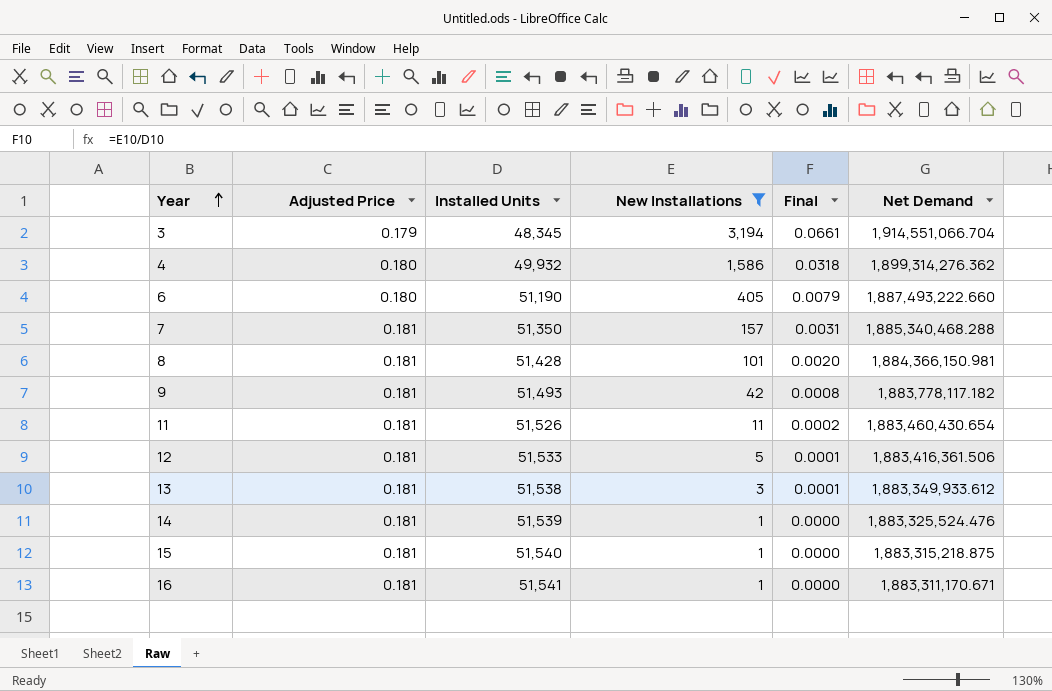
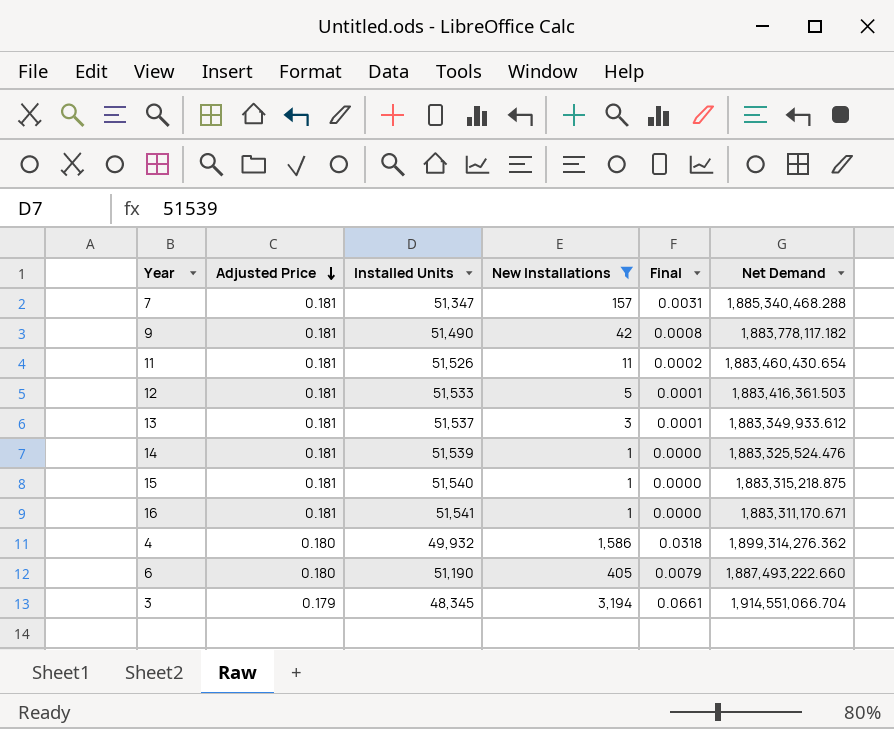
row order: Year ascending -> Adjusted Price descending
row 8: 0.181 | 51,428 | 101 | 0.0020 | 1,884,366,150.981 -> none
7 | Installed Units: 51,350 -> 51,347
9 | Installed Units: 51,493 -> 51,490
12 | Net Demand: 1,883,416,361.506 -> 1,883,416,361.503
13 | Installed Units: 51,538 -> 51,537

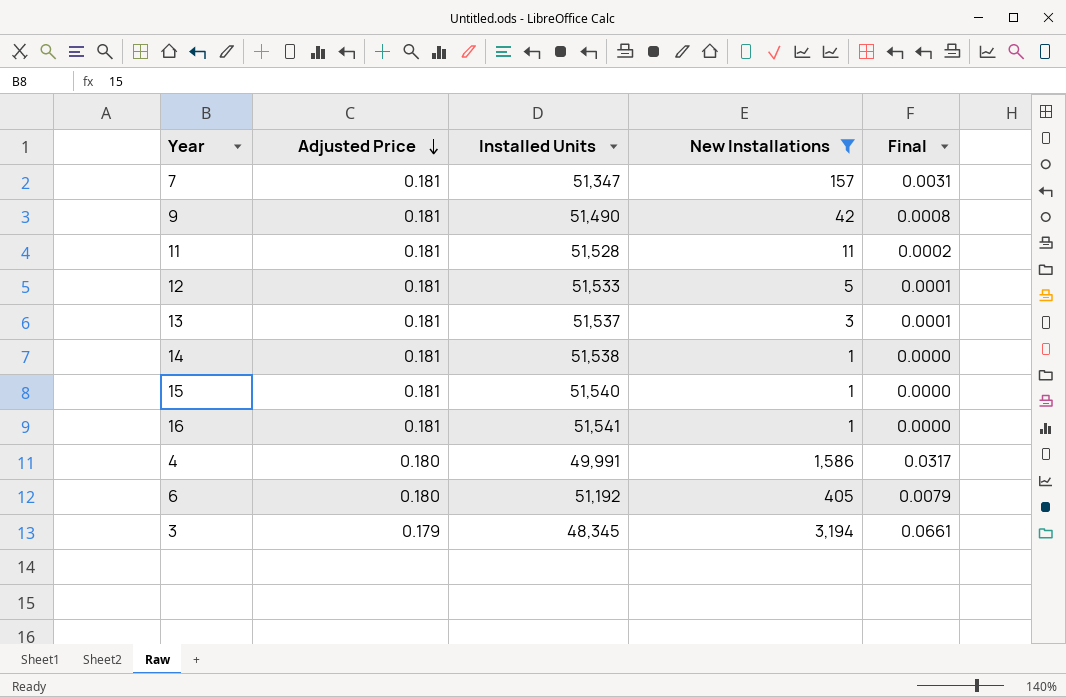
column Net Demand | position: 6 -> none
11 | Installed Units: 51,526 -> 51,528
14 | Installed Units: 51,539 -> 51,538
4 | Installed Units: 49,932 -> 49,991
4 | Final: 0.0318 -> 0.0317
6 | Installed Units: 51,190 -> 51,192

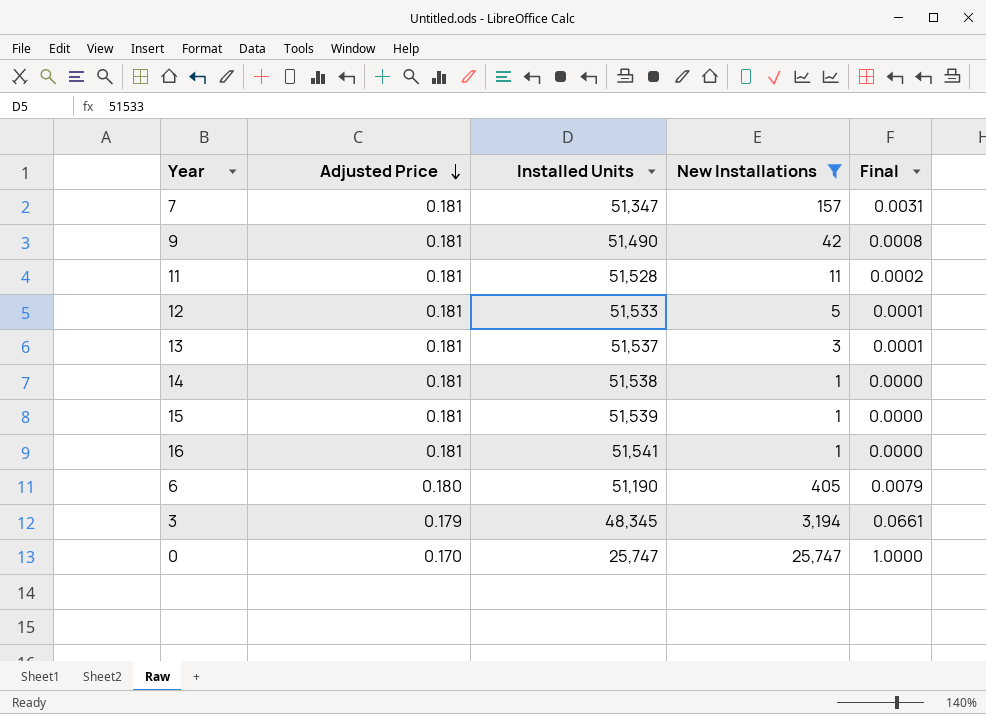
row 4: 0.180 | 49,991 | 1,586 | 0.0317 -> none
15 | Installed Units: 51,540 -> 51,539
6 | Installed Units: 51,192 -> 51,190
row 0: none -> 0.170 | 25,747 | 25,747 | 1.0000

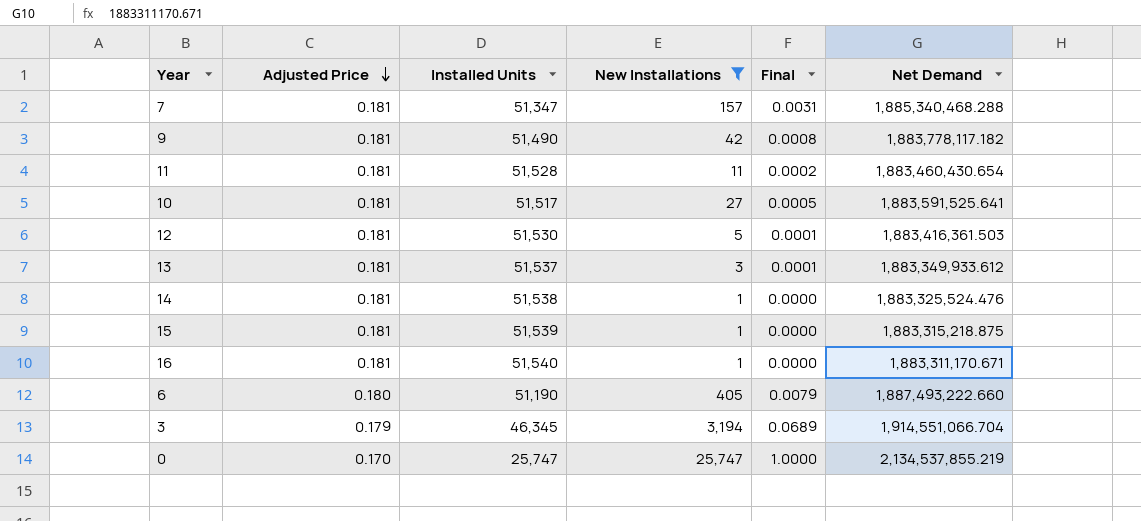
column Net Demand | position: none -> 6
row 10: none -> 0.181 | 51,517 | 27 | 0.0005 | 1,883,591,525.641
12 | Installed Units: 51,533 -> 51,530
16 | Installed Units: 51,541 -> 51,540
3 | Installed Units: 48,345 -> 46,345
3 | Final: 0.0661 -> 0.0689

